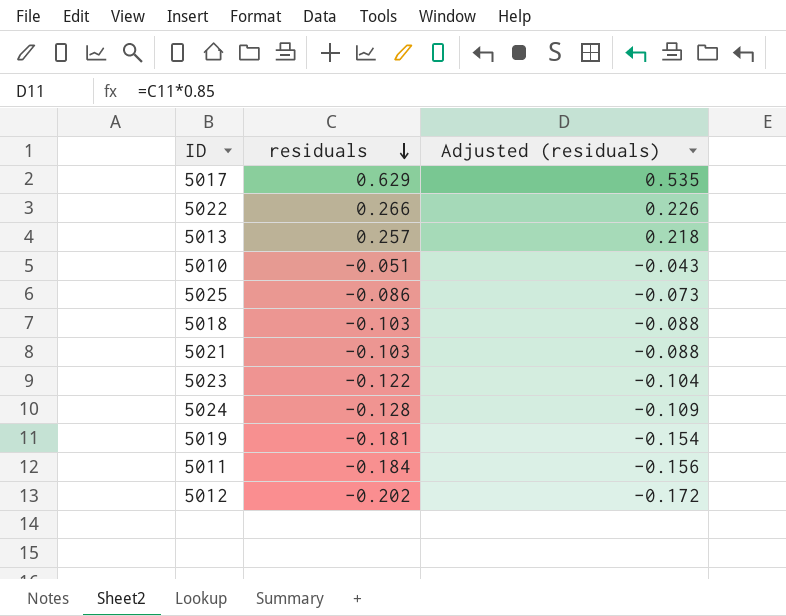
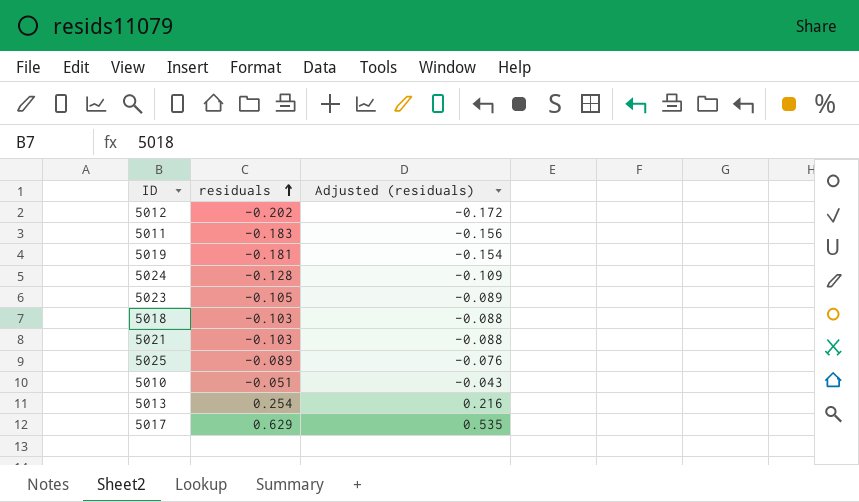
row order: residuals descending -> residuals ascending
row 5022: 0.266 | 0.226 -> none
5011 | residuals: -0.184 -> -0.183
5023 | residuals: -0.122 -> -0.105
5023 | Adjusted (residuals): -0.104 -> -0.089
5025 | residuals: -0.086 -> -0.089
5025 | Adjusted (residuals): -0.073 -> -0.076
5013 | residuals: 0.257 -> 0.254
5013 | Adjusted (residuals): 0.218 -> 0.216

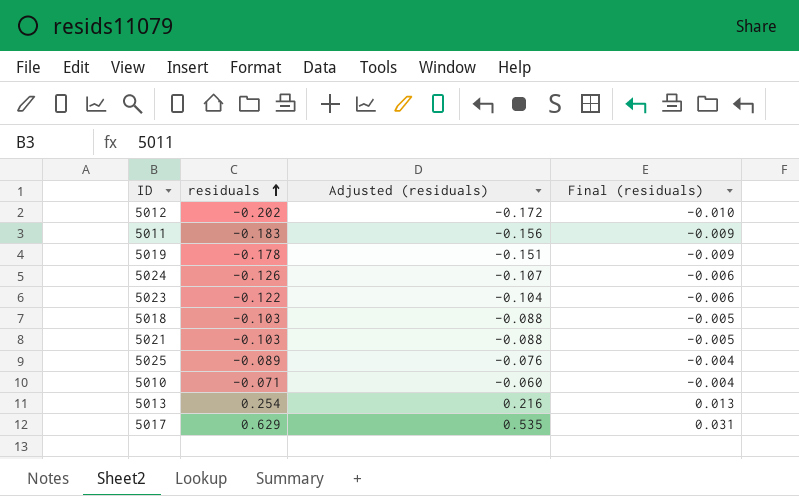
column Final (residuals) | formula: none -> [residuals] * 0.05
5019 | residuals: -0.181 -> -0.178
5019 | Adjusted (residuals): -0.154 -> -0.151
5024 | residuals: -0.128 -> -0.126
5024 | Adjusted (residuals): -0.109 -> -0.107
5023 | residuals: -0.105 -> -0.122
5023 | Adjusted (residuals): -0.089 -> -0.104
5010 | residuals: -0.051 -> -0.071
5010 | Adjusted (residuals): -0.043 -> -0.060

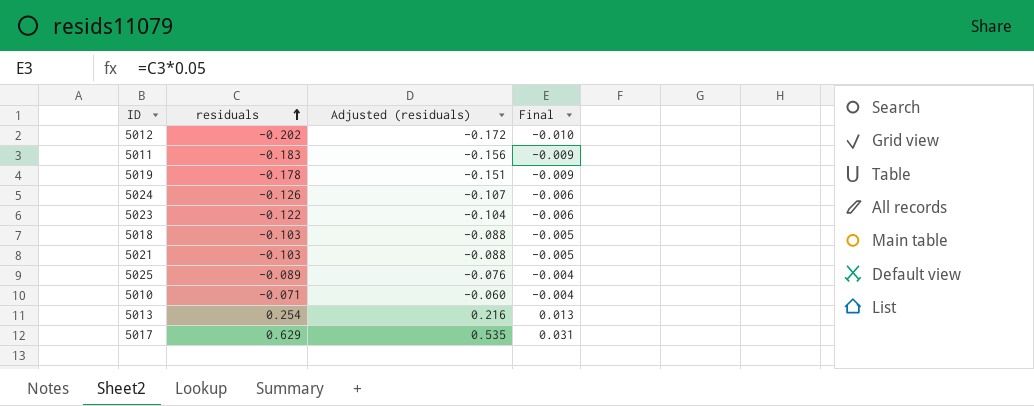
column name: Final (residuals) -> Final

